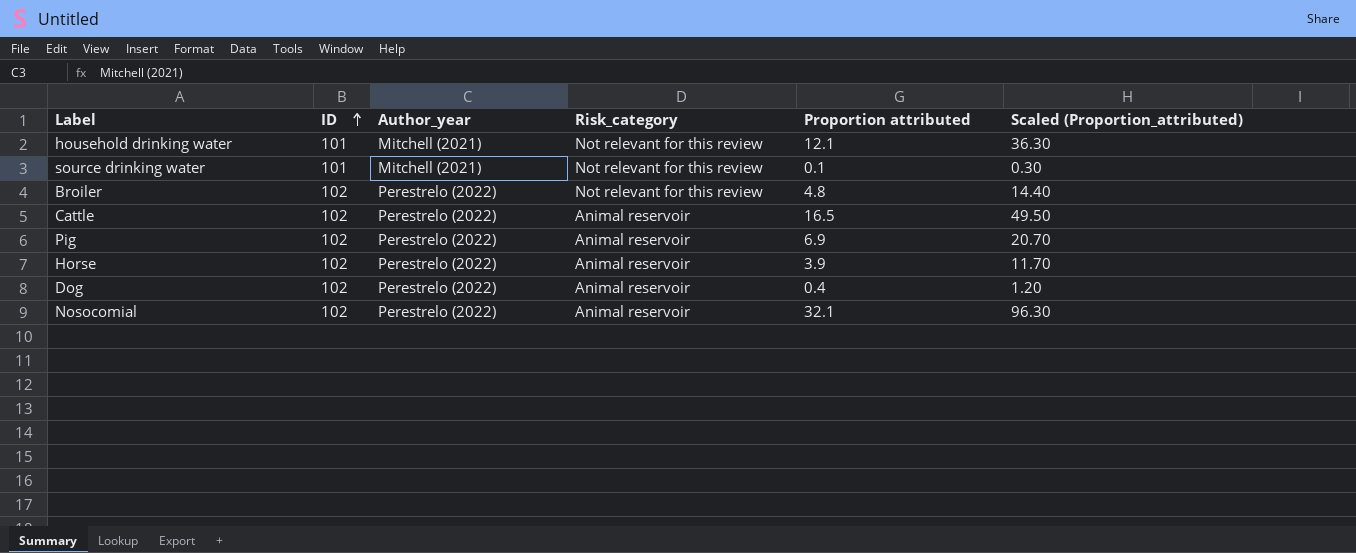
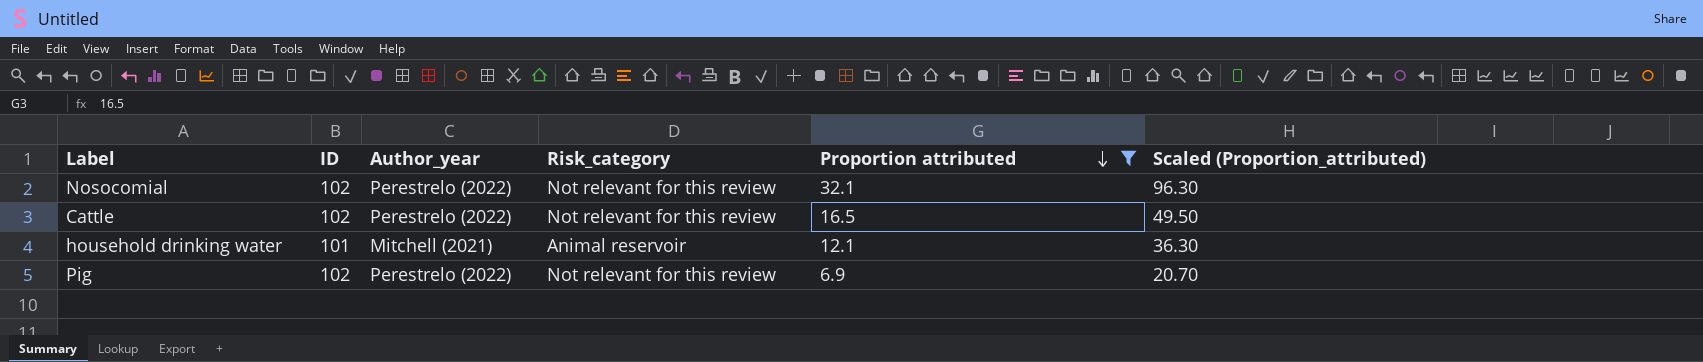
filter: none -> Proportion attributed >= 6.9
row order: ID ascending -> Proportion attributed descending
Nosocomial | Risk_category: Animal reservoir -> Not relevant for this review
Cattle | Risk_category: Animal reservoir -> Not relevant for this review
household drinking water | Risk_category: Not relevant for this review -> Animal reservoir
Pig | Risk_category: Animal reservoir -> Not relevant for this review

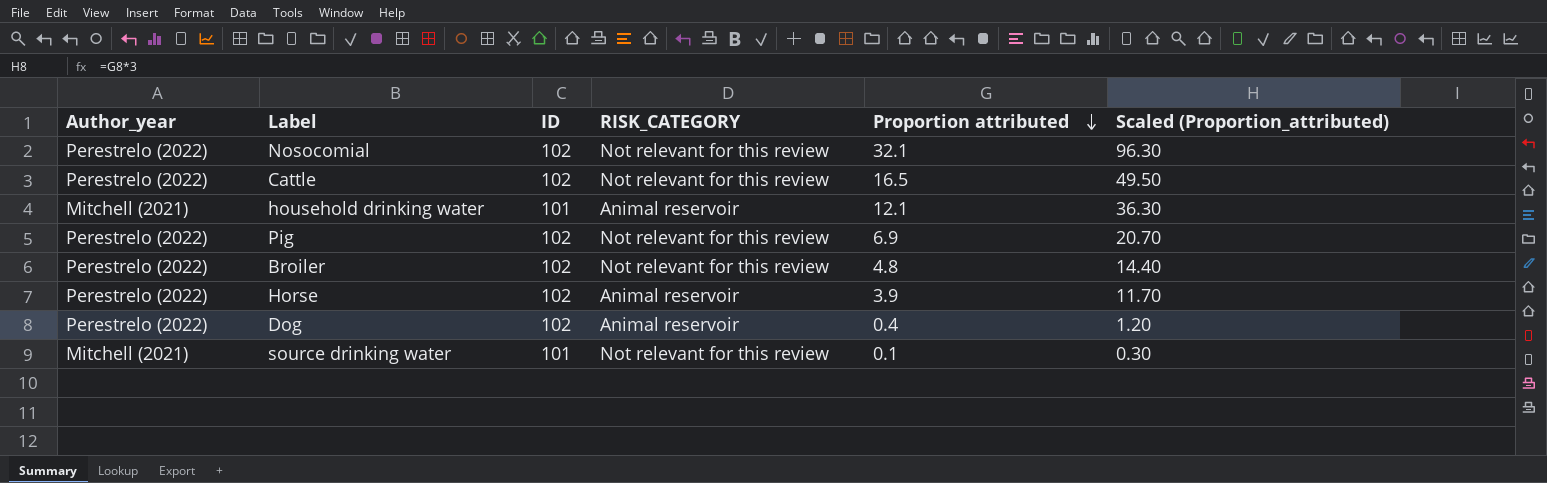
filter: Proportion attributed >= 6.9 -> none
column Author_year | position: 3 -> 1
column name: Risk_category -> RISK_CATEGORY

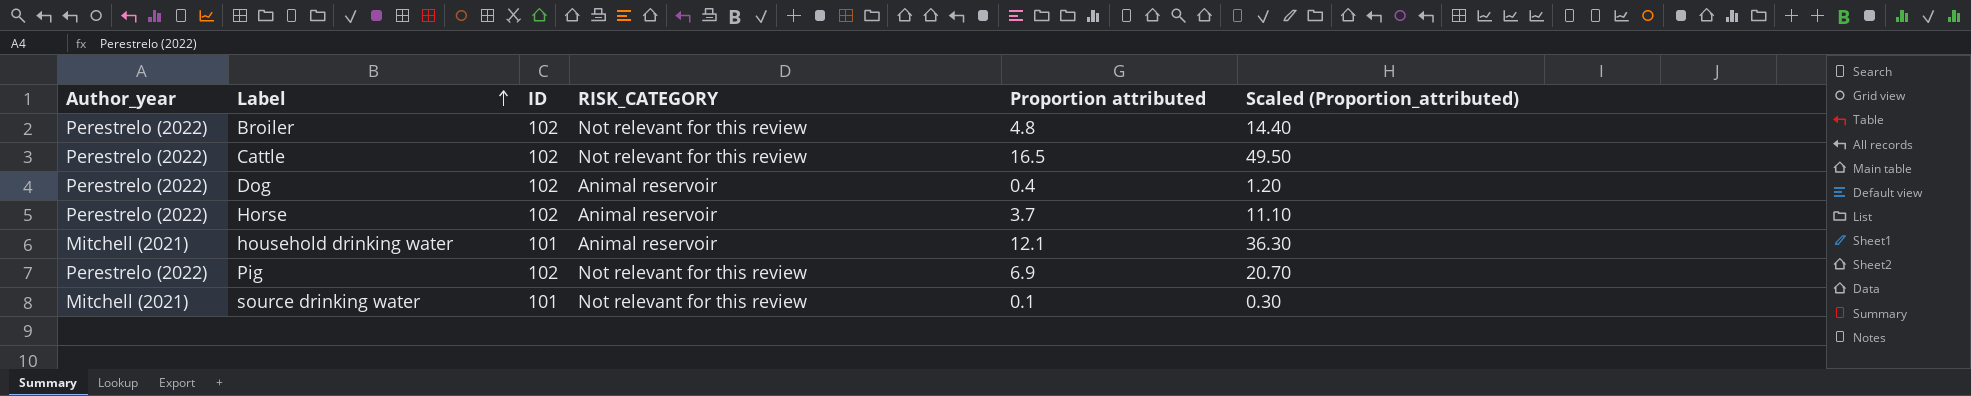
row order: Proportion attributed descending -> Label ascending
row Nosocomial: Perestrelo (2022) | 102 | Not relevant for this review | 32.1 | 96.30 -> none
Horse | Proportion attributed: 3.9 -> 3.7
Horse | Scaled (Proportion_attributed): 11.70 -> 11.10

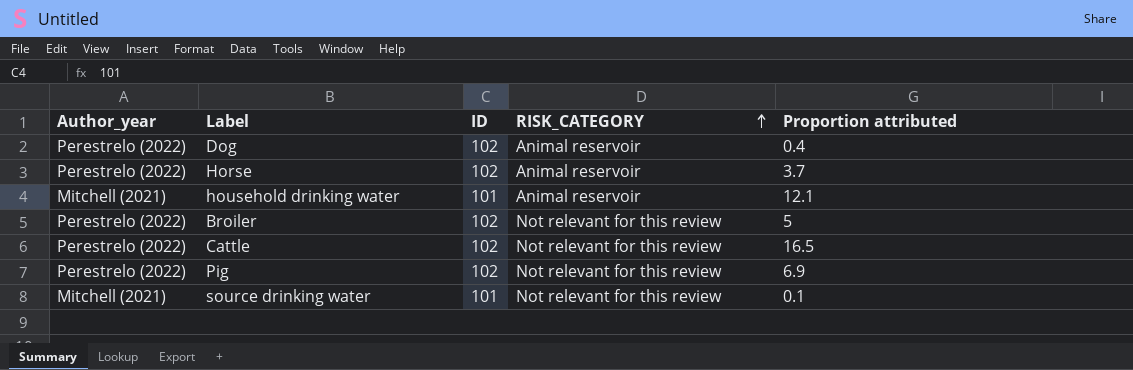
row order: Label ascending -> RISK_CATEGORY ascending
column Scaled (Proportion_attributed) | formula: [Proportion attributed] * 3 -> none
Broiler | Proportion attributed: 4.8 -> 5

